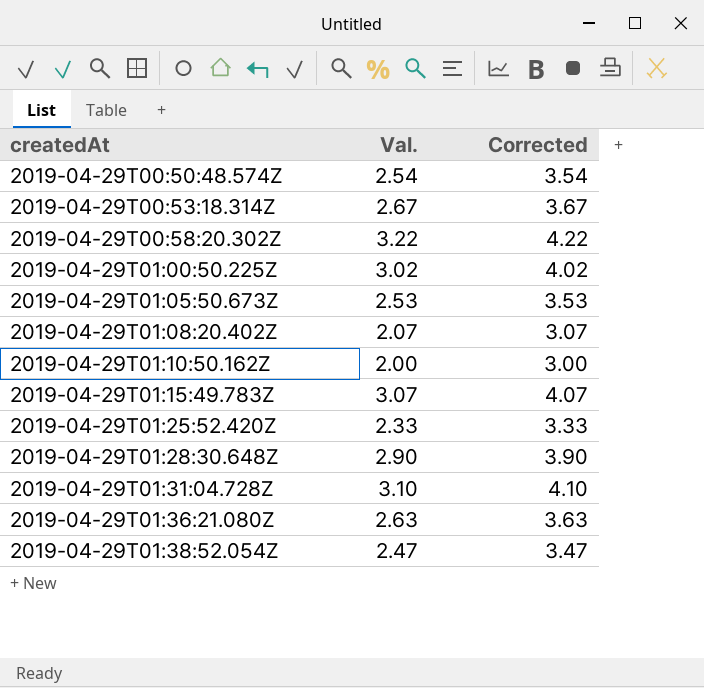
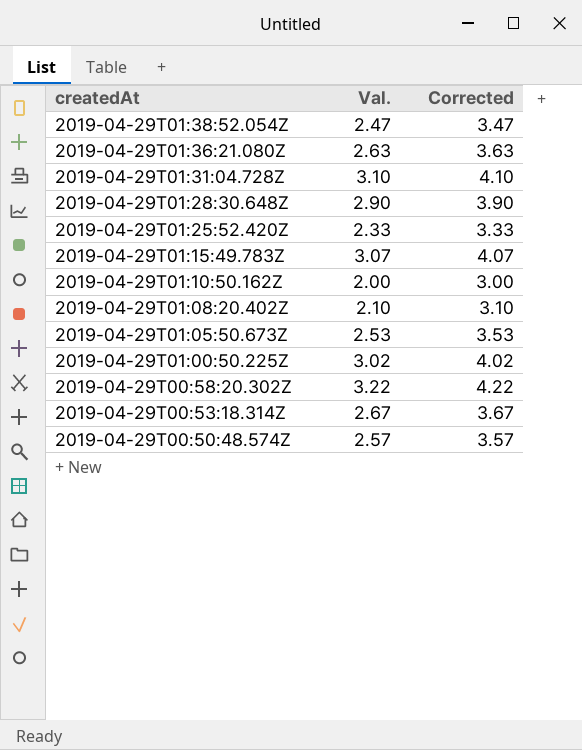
row order: createdAt ascending -> createdAt descending
2019-04-29T01:08:20.402Z | Val.: 2.07 -> 2.10
2019-04-29T01:08:20.402Z | Corrected: 3.07 -> 3.10
2019-04-29T00:50:48.574Z | Val.: 2.54 -> 2.57
2019-04-29T00:50:48.574Z | Corrected: 3.54 -> 3.57

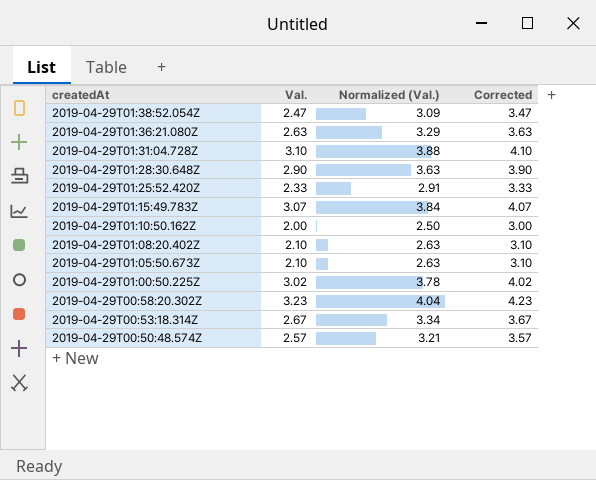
column Normalized (Val.) | formula: none -> [Val.] * 1.25
2019-04-29T01:05:50.673Z | Val.: 2.53 -> 2.10
2019-04-29T01:05:50.673Z | Corrected: 3.53 -> 3.10
2019-04-29T00:58:20.302Z | Val.: 3.22 -> 3.23
2019-04-29T00:58:20.302Z | Corrected: 4.22 -> 4.23

